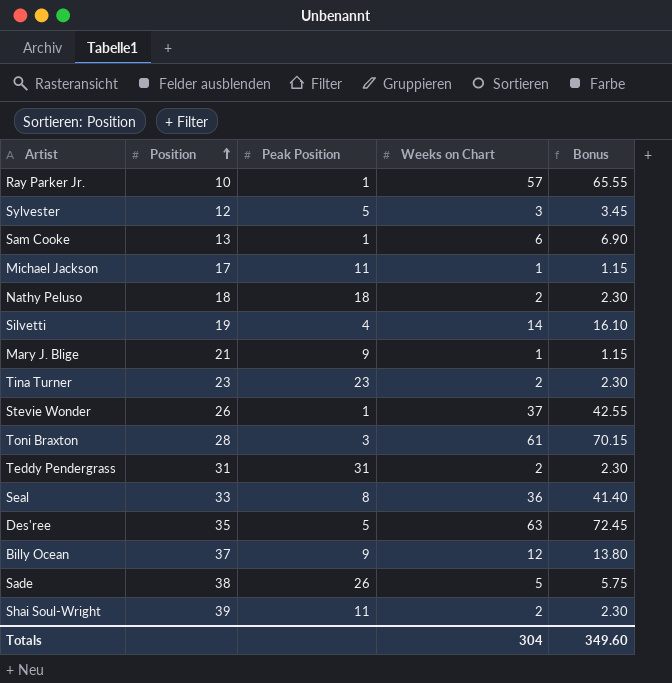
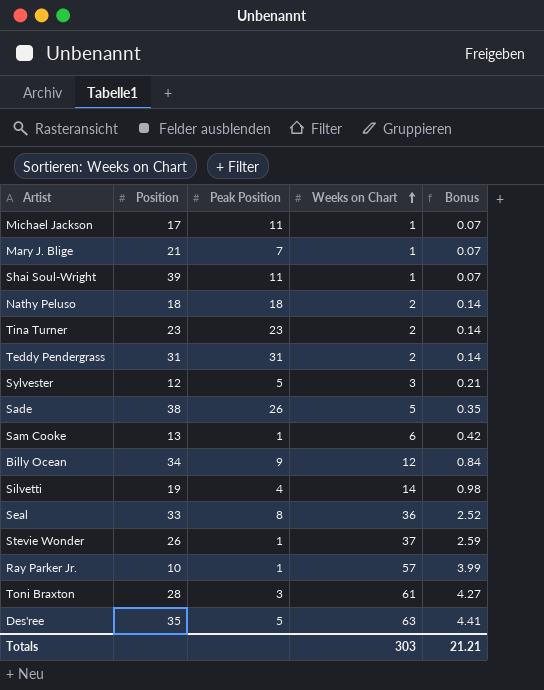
row order: Position ascending -> Weeks on Chart ascending
column Bonus | formula: [Weeks on Chart] * 1.15 -> [Weeks on Chart] * 0.07
Mary J. Blige | Peak Position: 9 -> 7
Shai Soul-Wright | Weeks on Chart: 2 -> 1
Billy Ocean | Position: 37 -> 34
Totals | Weeks on Chart: 304 -> 303
Totals | Bonus: 349.60 -> 21.21

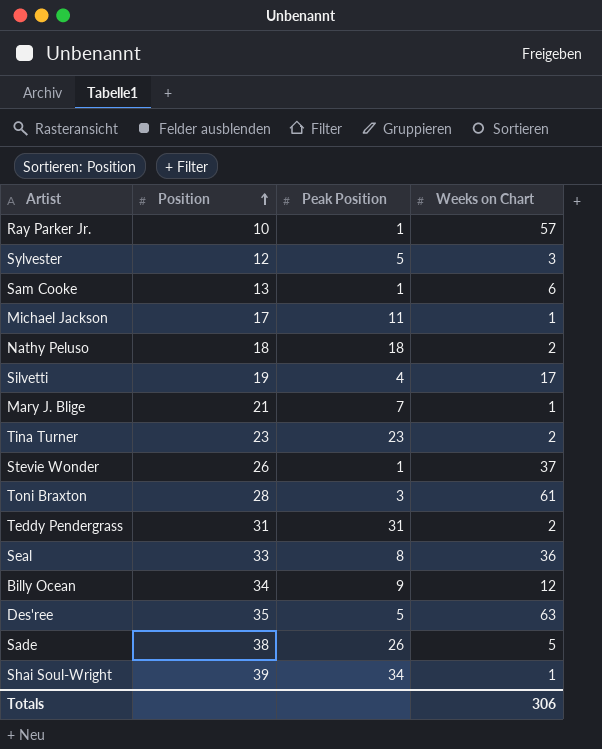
row order: Weeks on Chart ascending -> Position ascending
column Bonus | formula: [Weeks on Chart] * 0.07 -> none
Silvetti | Weeks on Chart: 14 -> 17
Shai Soul-Wright | Peak Position: 11 -> 34
Totals | Weeks on Chart: 303 -> 306

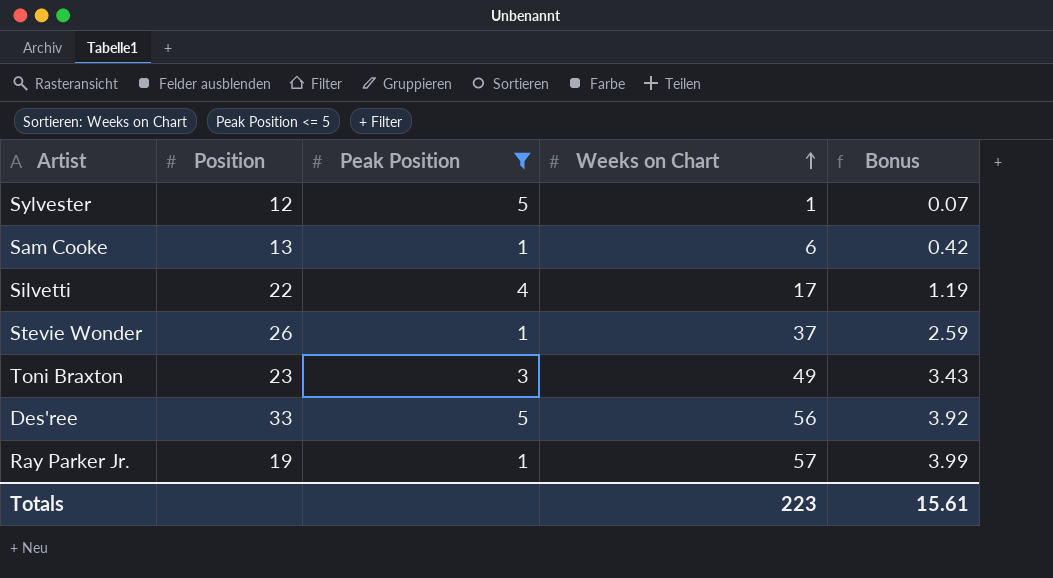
filter: none -> Peak Position <= 5
row order: Position ascending -> Weeks on Chart ascending
column Bonus | formula: none -> [Weeks on Chart] * 0.07
Sylvester | Weeks on Chart: 3 -> 1
Silvetti | Position: 19 -> 22
Toni Braxton | Position: 28 -> 23
Toni Braxton | Weeks on Chart: 61 -> 49
Des'ree | Position: 35 -> 33
Des'ree | Weeks on Chart: 63 -> 56
Ray Parker Jr. | Position: 10 -> 19
Totals | Weeks on Chart: 306 -> 223

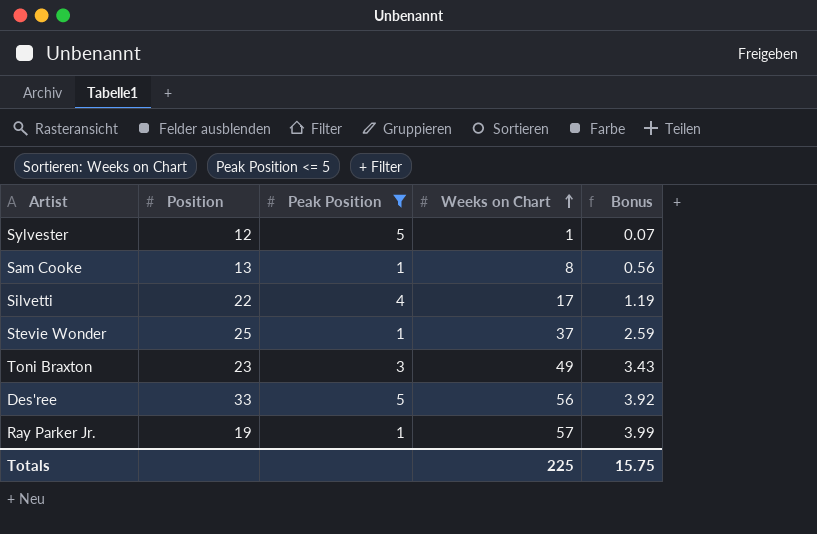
Sam Cooke | Weeks on Chart: 6 -> 8
Sam Cooke | Bonus: 0.42 -> 0.56
Stevie Wonder | Position: 26 -> 25
Totals | Weeks on Chart: 223 -> 225
Totals | Bonus: 15.61 -> 15.75

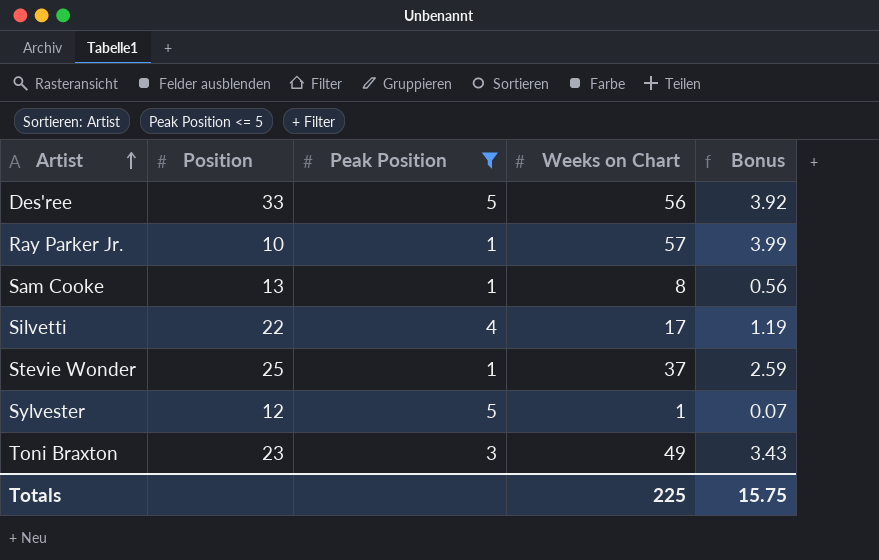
row order: Weeks on Chart ascending -> Artist ascending
Ray Parker Jr. | Position: 19 -> 10

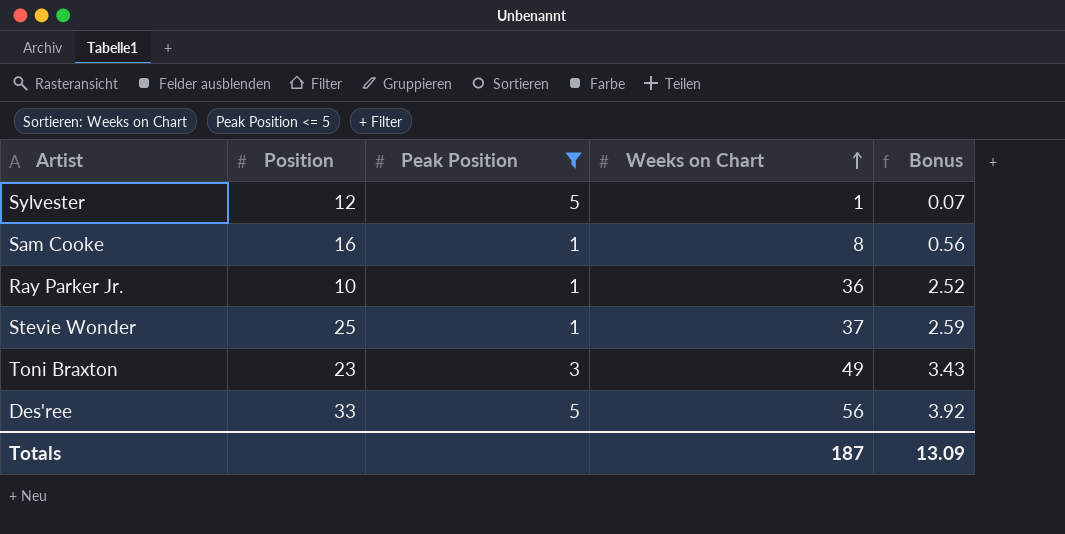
row order: Artist ascending -> Weeks on Chart ascending
row Silvetti: 22 | 4 | 17 | 1.19 -> none
Sam Cooke | Position: 13 -> 16
Ray Parker Jr. | Weeks on Chart: 57 -> 36
Ray Parker Jr. | Bonus: 3.99 -> 2.52
Totals | Weeks on Chart: 225 -> 187
Totals | Bonus: 15.75 -> 13.09

